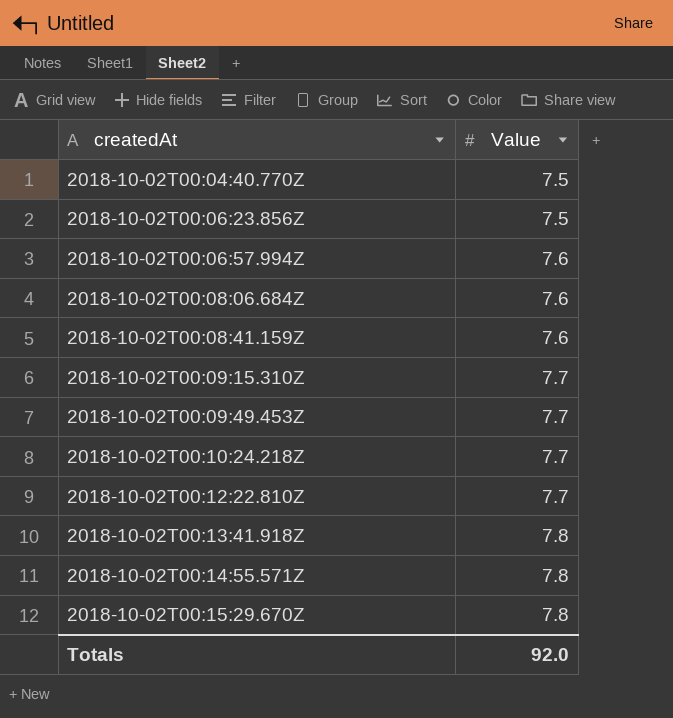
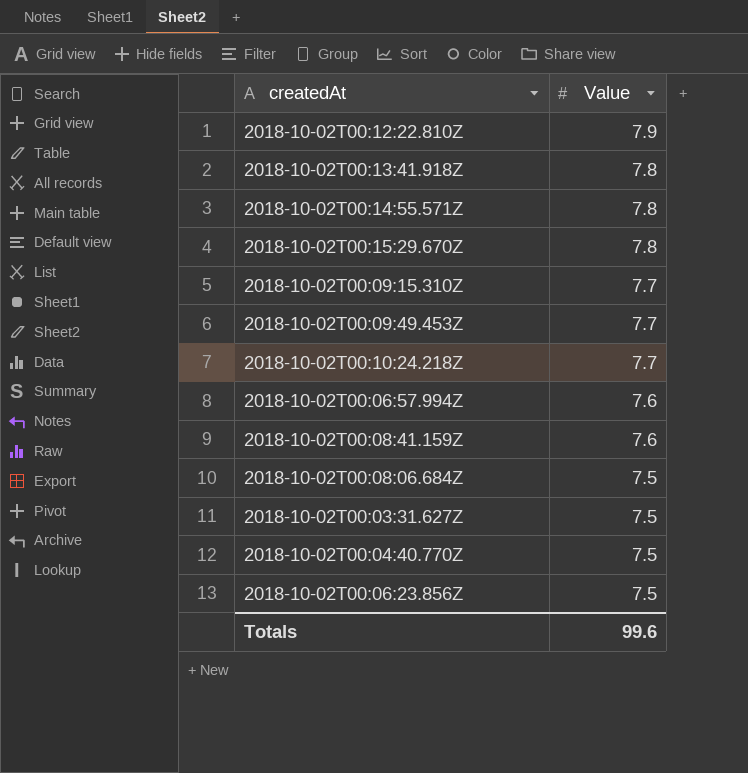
row order: createdAt ascending -> Value descending
2018-10-02T00:12:22.810Z | Value: 7.7 -> 7.9
2018-10-02T00:08:06.684Z | Value: 7.6 -> 7.5
row 2018-10-02T00:03:31.627Z: none -> 7.5
Totals | Value: 92.0 -> 99.6

